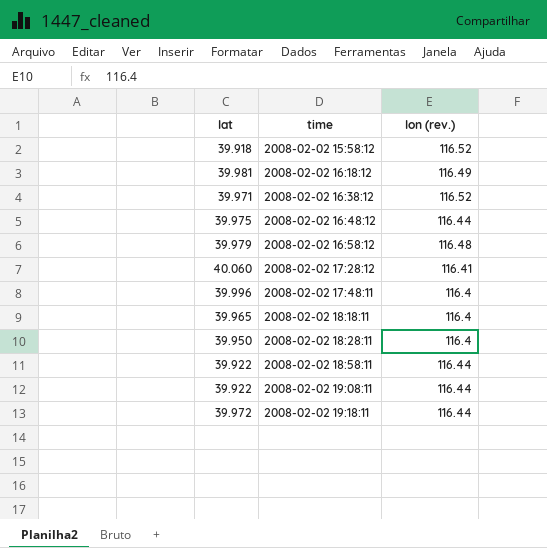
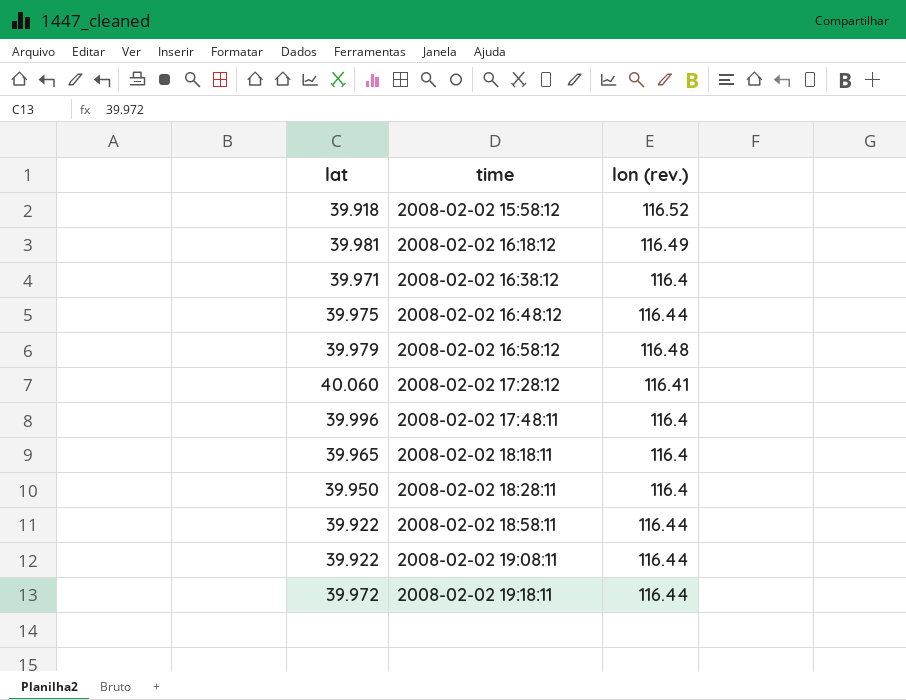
2008-02-02 16:38:12 | lon (rev.): 116.52 -> 116.4

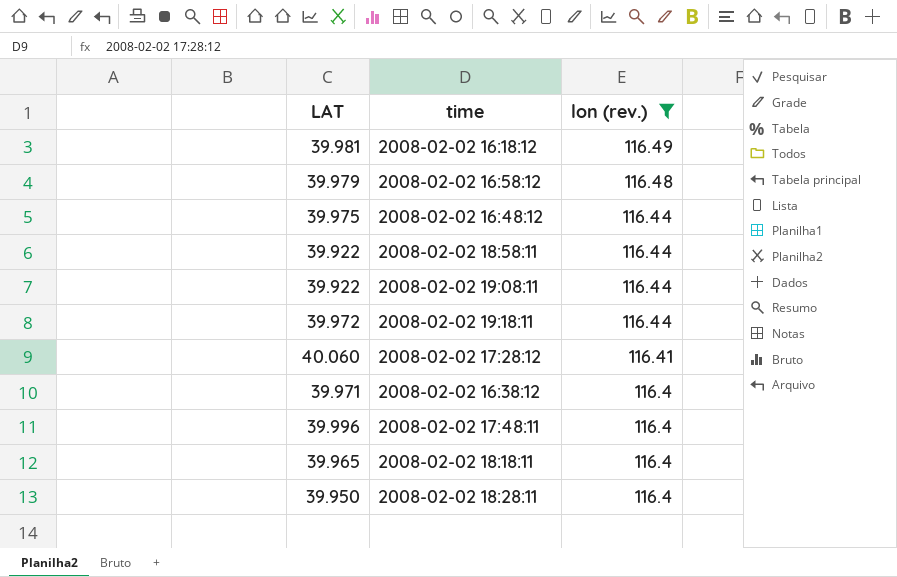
filter: none -> lon (rev.) != 116.52
row order: time ascending -> lon (rev.) descending
column name: lat -> LAT

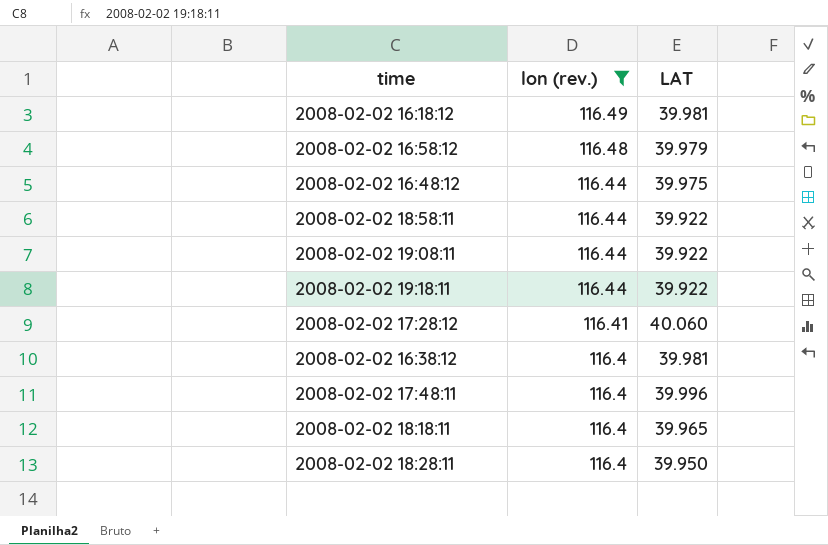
column LAT | position: 1 -> 3
2008-02-02 19:18:11 | LAT: 39.972 -> 39.922
2008-02-02 16:38:12 | LAT: 39.971 -> 39.981

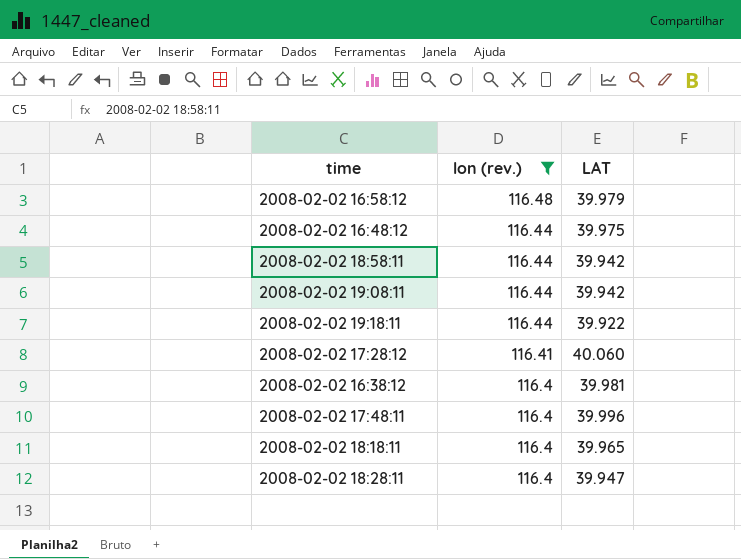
row 2008-02-02 16:18:12: 116.49 | 39.981 -> none
2008-02-02 18:58:11 | LAT: 39.922 -> 39.942
2008-02-02 19:08:11 | LAT: 39.922 -> 39.942
2008-02-02 18:28:11 | LAT: 39.950 -> 39.947

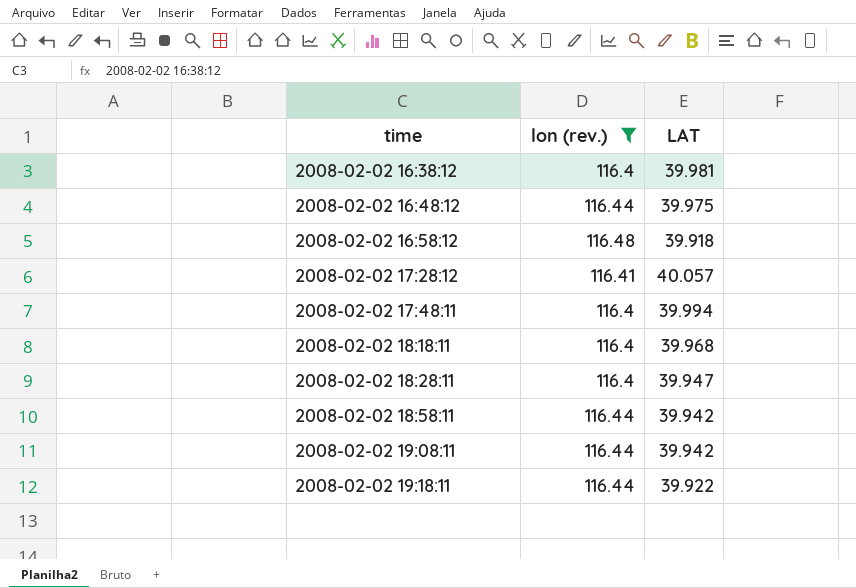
row order: lon (rev.) descending -> time ascending
2008-02-02 16:58:12 | LAT: 39.979 -> 39.918
2008-02-02 17:28:12 | LAT: 40.060 -> 40.057
2008-02-02 17:48:11 | LAT: 39.996 -> 39.994
2008-02-02 18:18:11 | LAT: 39.965 -> 39.968

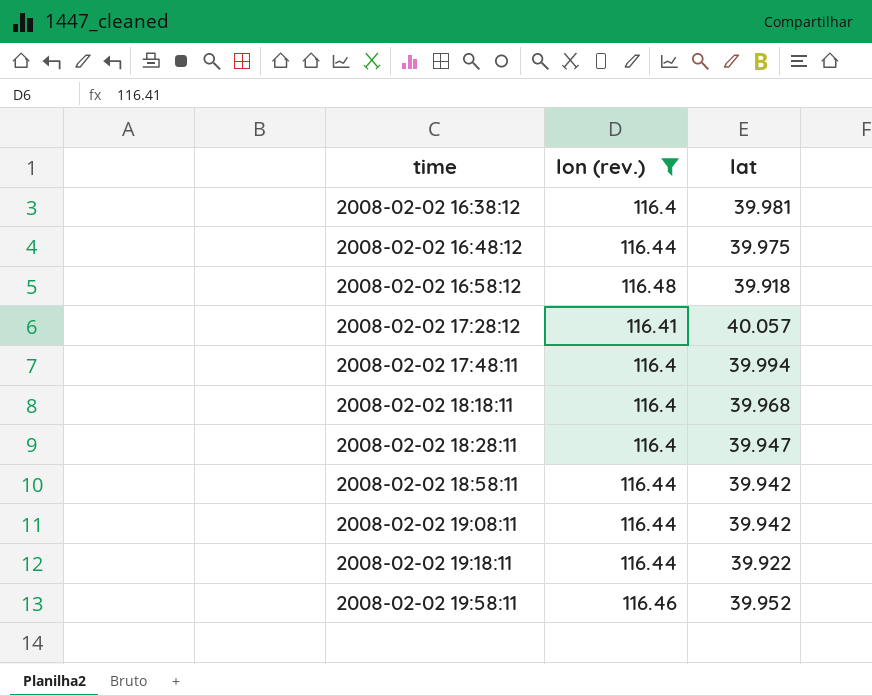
column name: LAT -> lat
row 2008-02-02 19:58:11: none -> 116.46 | 39.952

